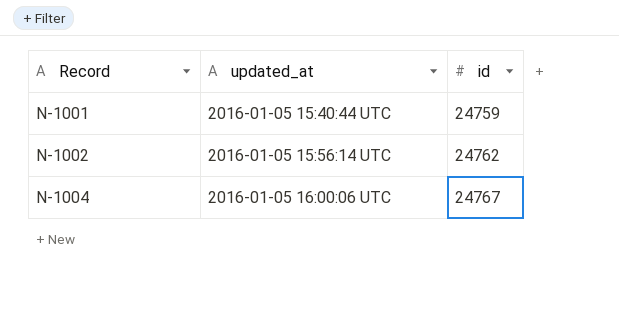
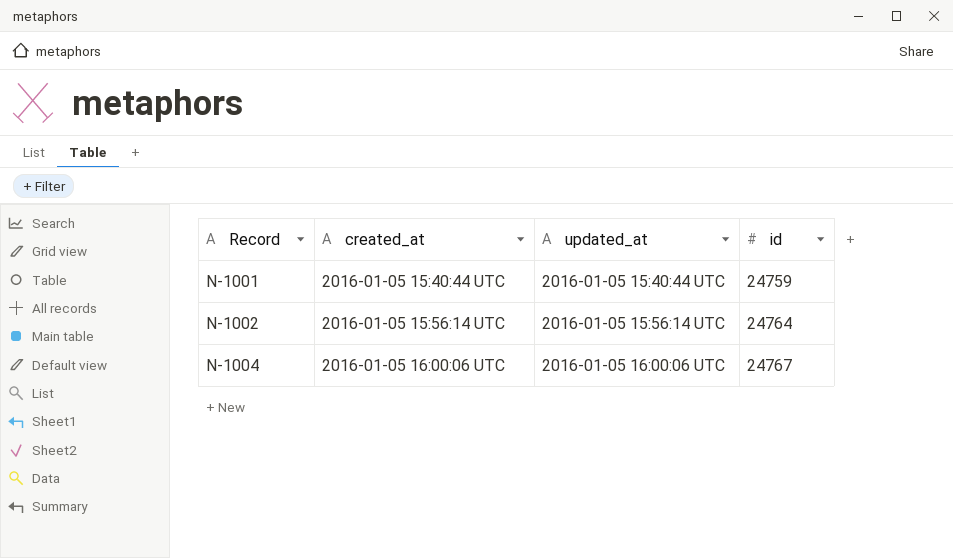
column created_at | position: none -> 2
N-1002 | id: 24762 -> 24764

